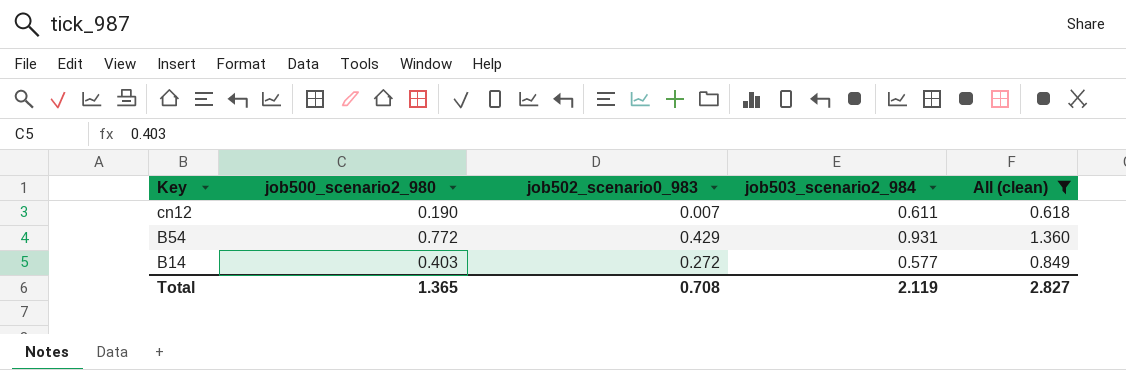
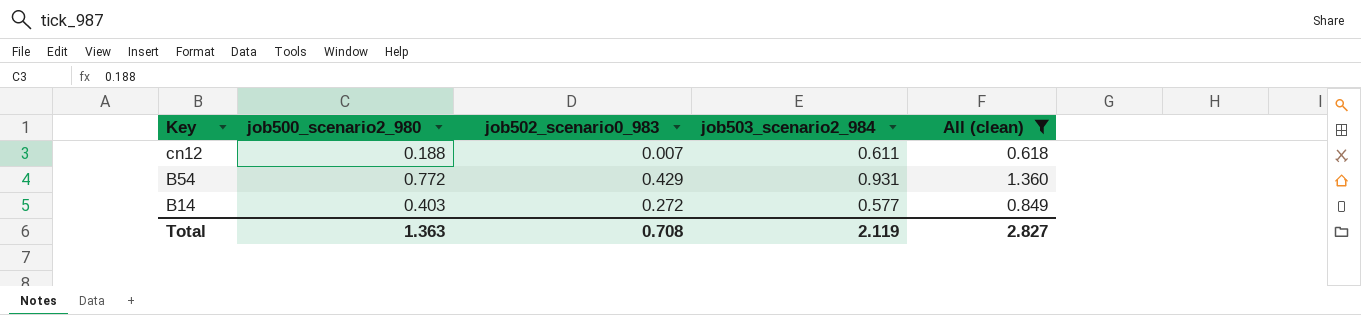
cn12 | job500_scenario2_980: 0.190 -> 0.188
Total | job500_scenario2_980: 1.365 -> 1.363

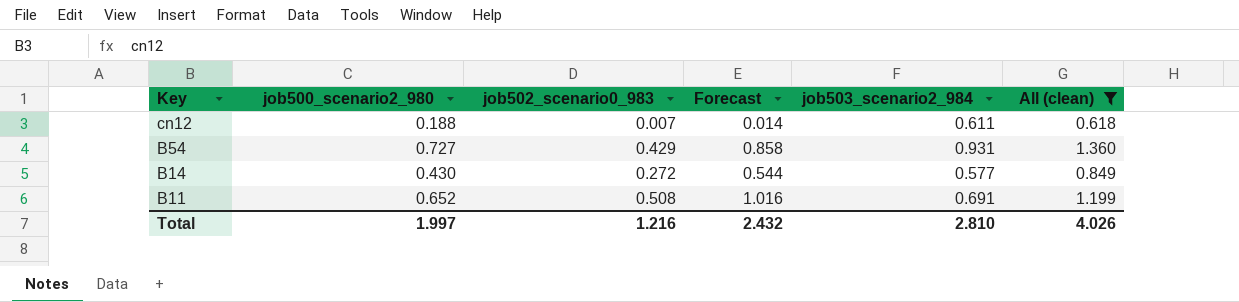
column Forecast | formula: none -> [job502_scenario0_983] * 2
B54 | job500_scenario2_980: 0.772 -> 0.727
B14 | job500_scenario2_980: 0.403 -> 0.430
row B11: none -> 0.652 | 0.508 | 1.016 | 0.691 | 1.199
Total | job500_scenario2_980: 1.363 -> 1.997
Total | job502_scenario0_983: 0.708 -> 1.216
Total | job503_scenario2_984: 2.119 -> 2.810
Total | All (clean): 2.827 -> 4.026

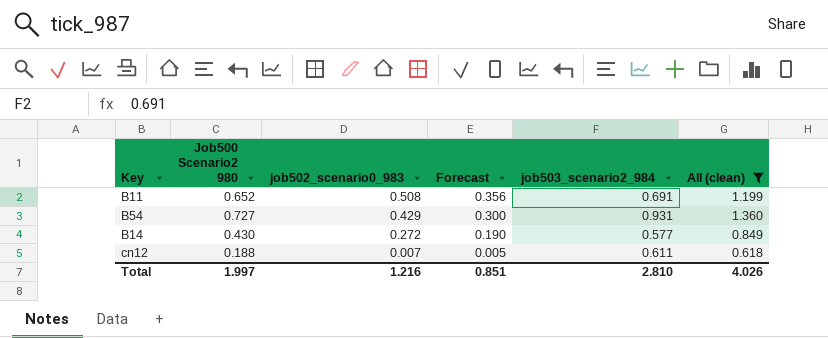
row order: Key descending -> job502_scenario0_983 descending
column name: job500_scenario2_980 -> Job500 Scenario2 980
column Forecast | formula: [job502_scenario0_983] * 2 -> [job502_scenario0_983] * 0.7
Total | Forecast: 2.432 -> 0.851

